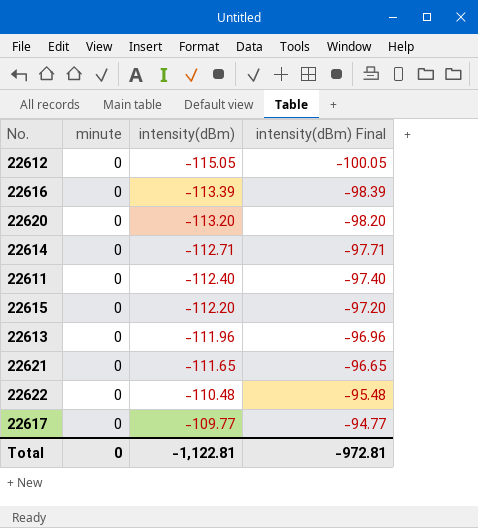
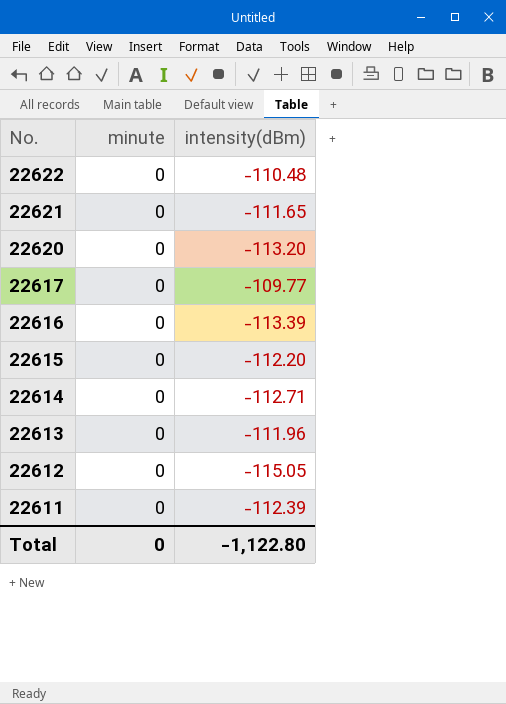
row order: intensity(dBm) ascending -> No. descending
column intensity(dBm) Final | formula: [intensity(dBm)] + 15 -> none
22611 | intensity(dBm): -112.40 -> -112.39
Total | intensity(dBm): -1,122.81 -> -1,122.80

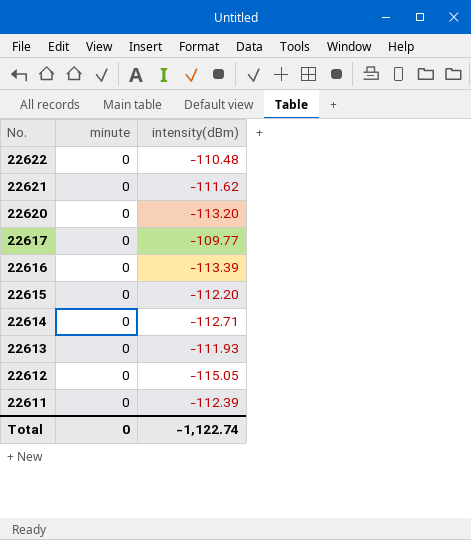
22621 | intensity(dBm): -111.65 -> -111.62
22613 | intensity(dBm): -111.96 -> -111.93
Total | intensity(dBm): -1,122.80 -> -1,122.74

